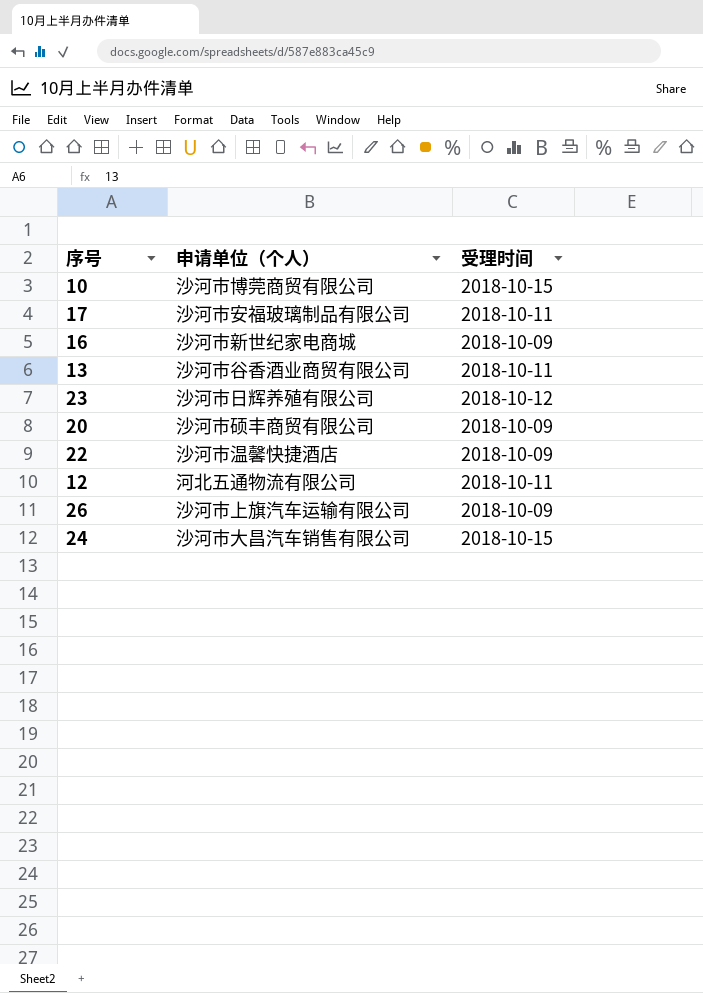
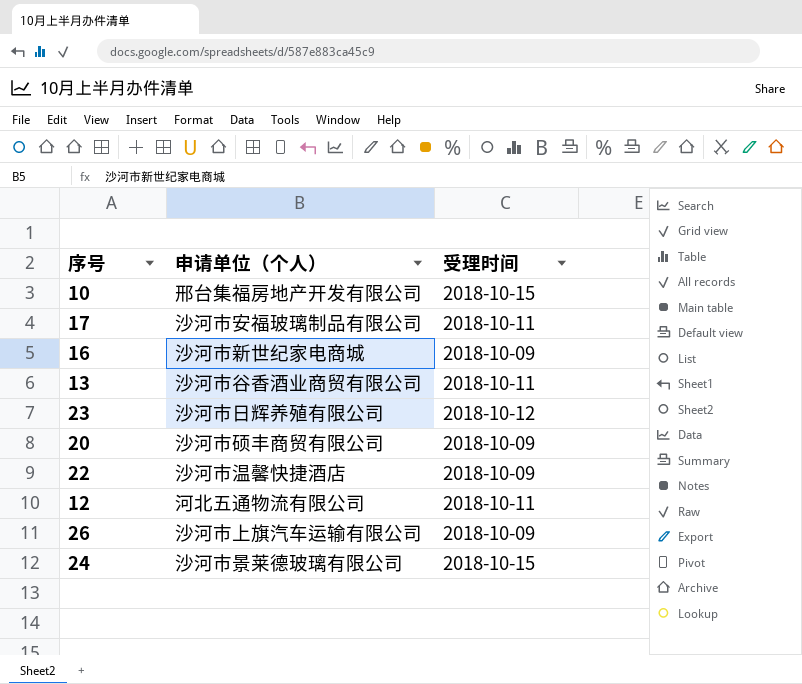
10 | 申请单位（个人）: 沙河市博莞商贸有限公司 -> 邢台集福房地产开发有限公司
24 | 申请单位（个人）: 沙河市大昌汽车销售有限公司 -> 沙河市景莱德玻璃有限公司

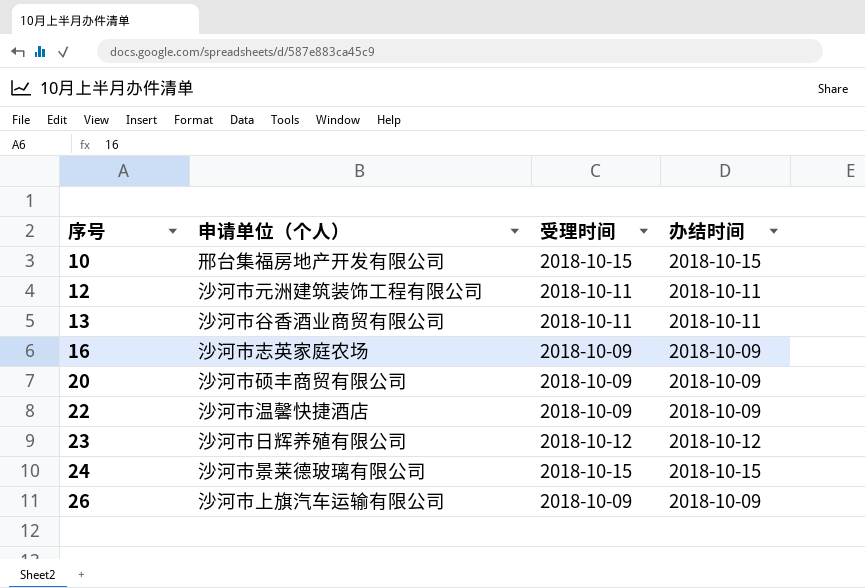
row order: none -> 序号 ascending
column 办结时间 | position: none -> 4
row 17: 沙河市安福玻璃制品有限公司 | 2018-10-11 -> none
12 | 申请单位（个人）: 河北五通物流有限公司 -> 沙河市元洲建筑装饰工程有限公司
16 | 申请单位（个人）: 沙河市新世纪家电商城 -> 沙河市志英家庭农场

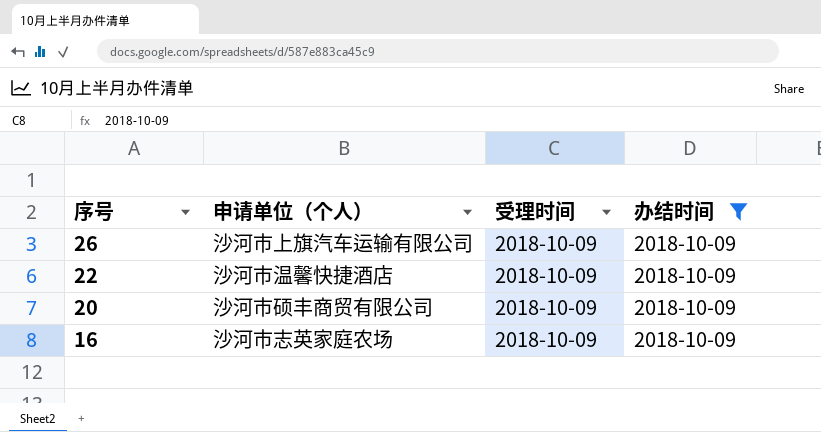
filter: none -> 办结时间 = 2018-10-09
row order: 序号 ascending -> 序号 descending

